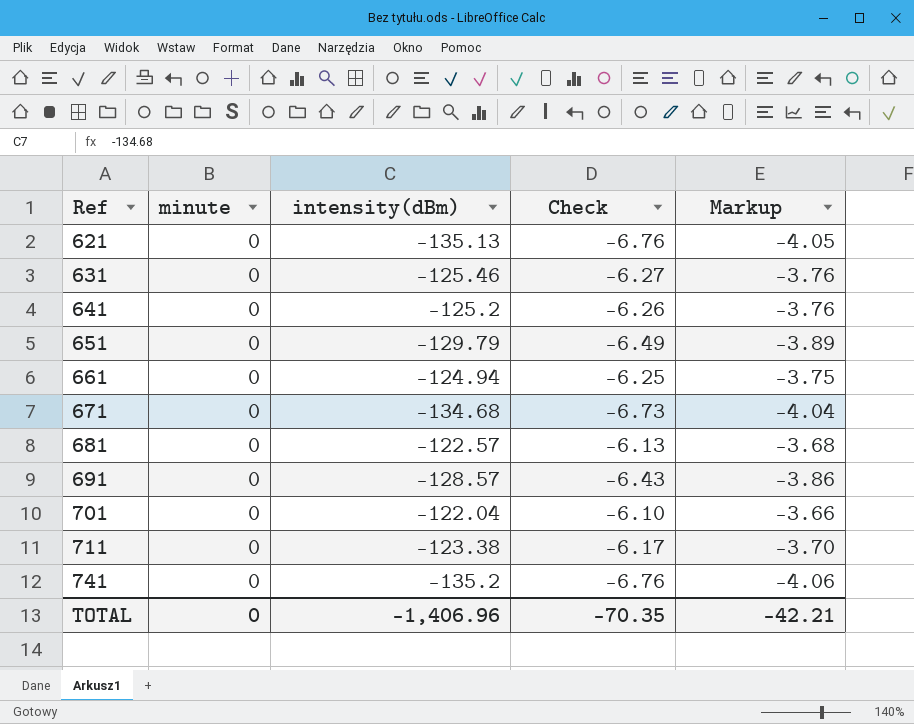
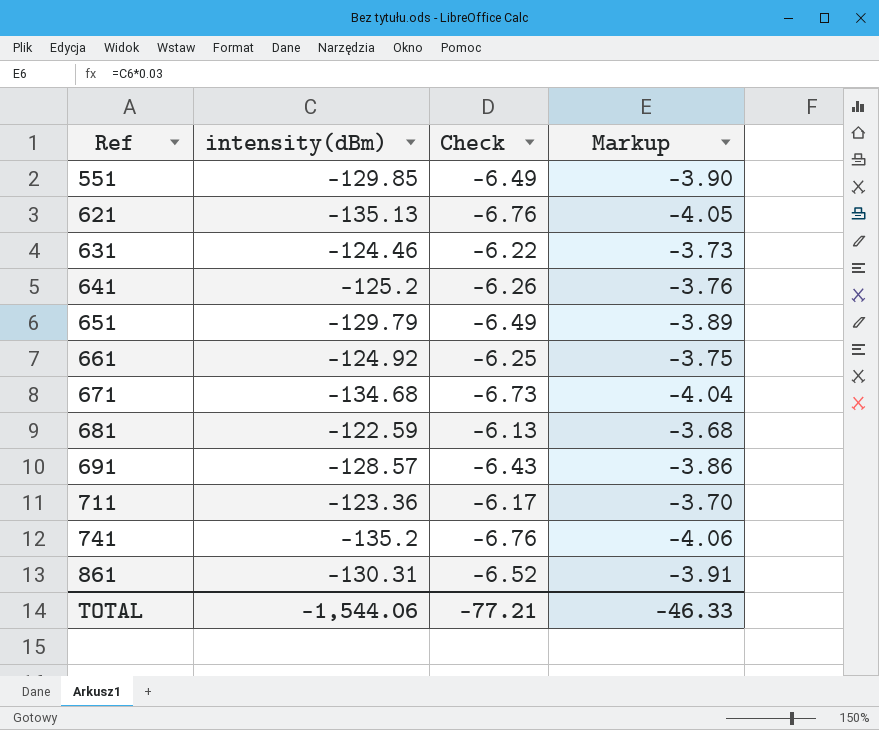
column minute | position: 2 -> none
row 701: 0 | -122.04 | -6.10 | -3.66 -> none
row 551: none -> -129.85 | -6.49 | -3.90
631 | intensity(dBm): -125.46 -> -124.46
631 | Check: -6.27 -> -6.22
631 | Markup: -3.76 -> -3.73
661 | intensity(dBm): -124.94 -> -124.92
681 | intensity(dBm): -122.57 -> -122.59
711 | intensity(dBm): -123.38 -> -123.36
row 861: none -> -130.31 | -6.52 | -3.91
TOTAL | intensity(dBm): -1,406.96 -> -1,544.06
TOTAL | Check: -70.35 -> -77.21
TOTAL | Markup: -42.21 -> -46.33

